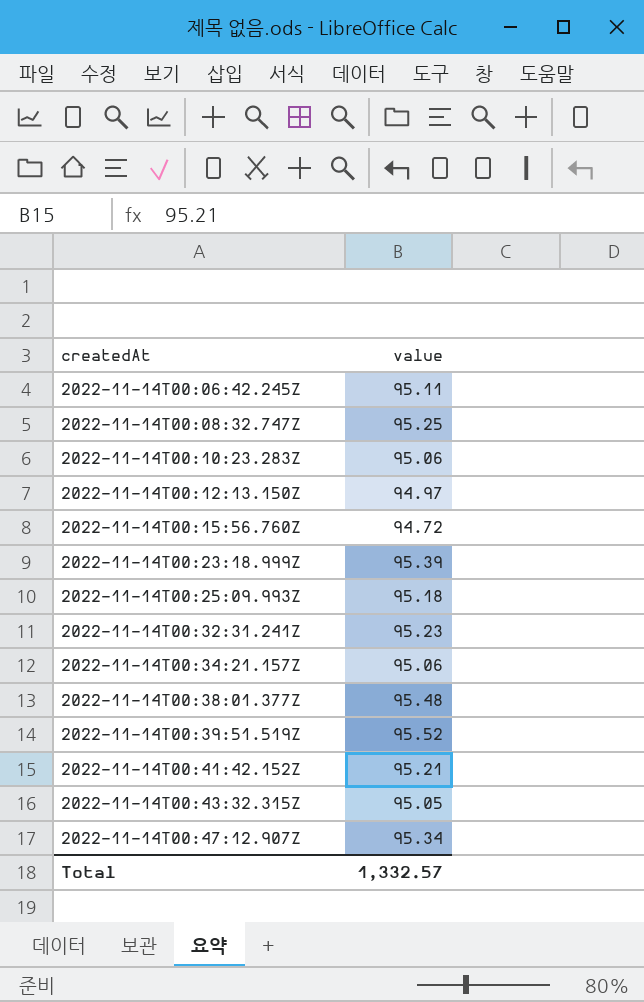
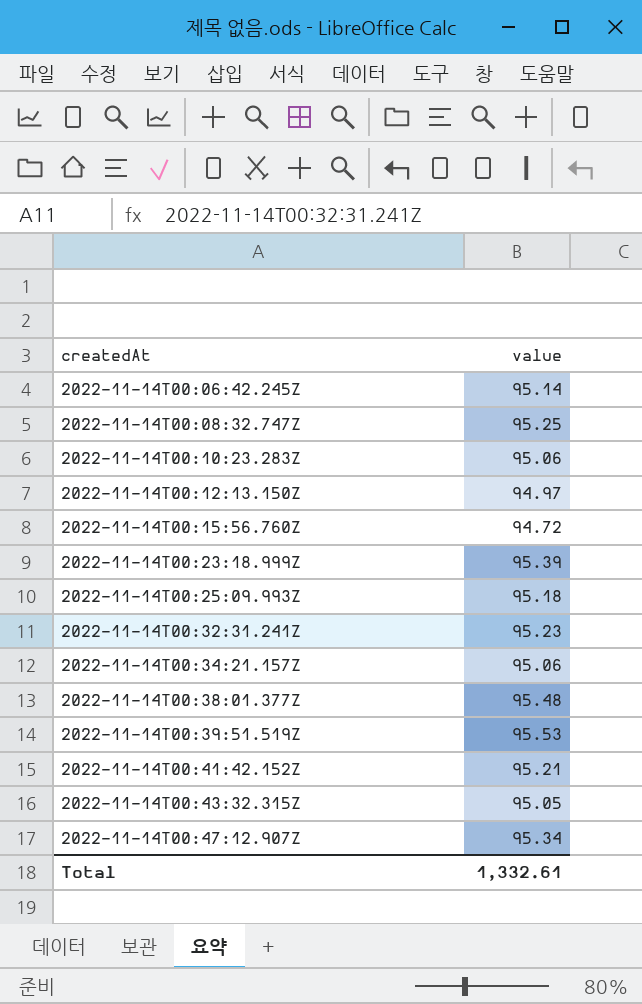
2022-11-14T00:06:42.245Z | value: 95.11 -> 95.14
2022-11-14T00:39:51.519Z | value: 95.52 -> 95.53
Total | value: 1,332.57 -> 1,332.61

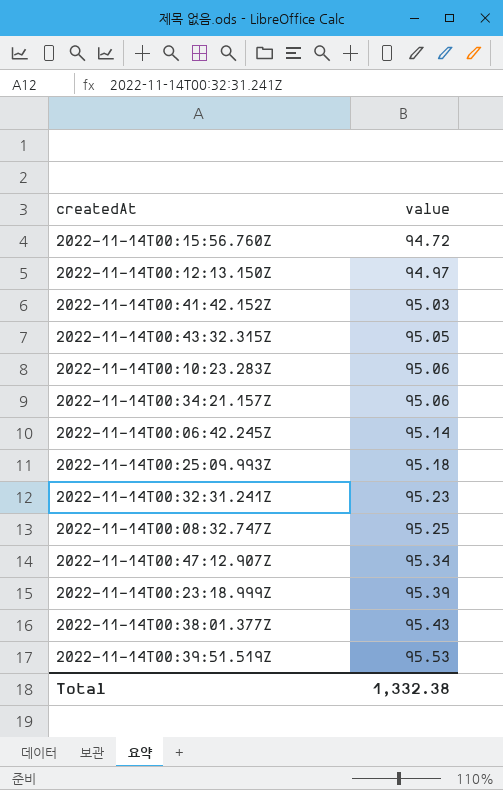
row order: createdAt ascending -> value ascending
2022-11-14T00:41:42.152Z | value: 95.21 -> 95.03
2022-11-14T00:38:01.377Z | value: 95.48 -> 95.43
Total | value: 1,332.61 -> 1,332.38

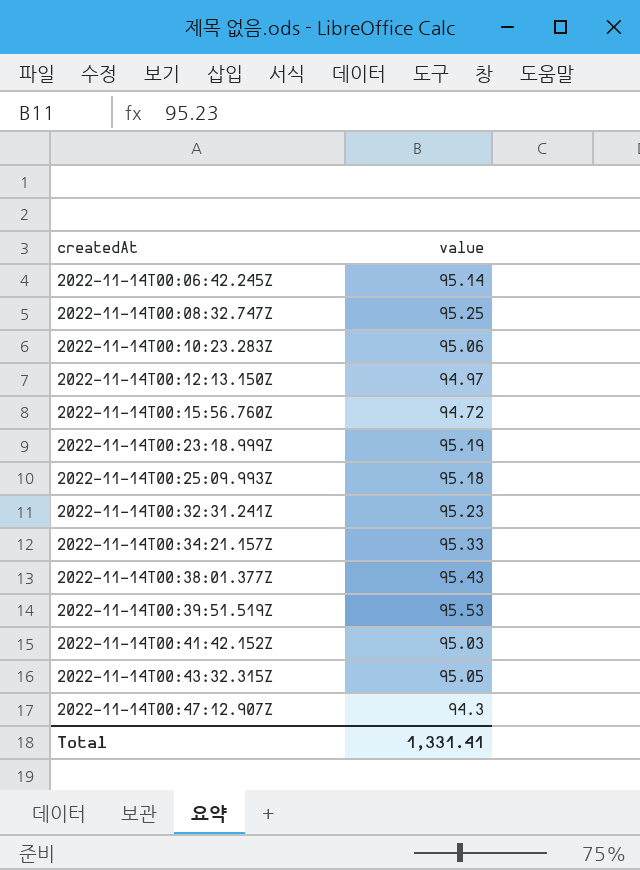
row order: value ascending -> createdAt ascending
2022-11-14T00:23:18.999Z | value: 95.39 -> 95.19
2022-11-14T00:34:21.157Z | value: 95.06 -> 95.33
2022-11-14T00:47:12.907Z | value: 95.34 -> 94.3
Total | value: 1,332.38 -> 1,331.41

